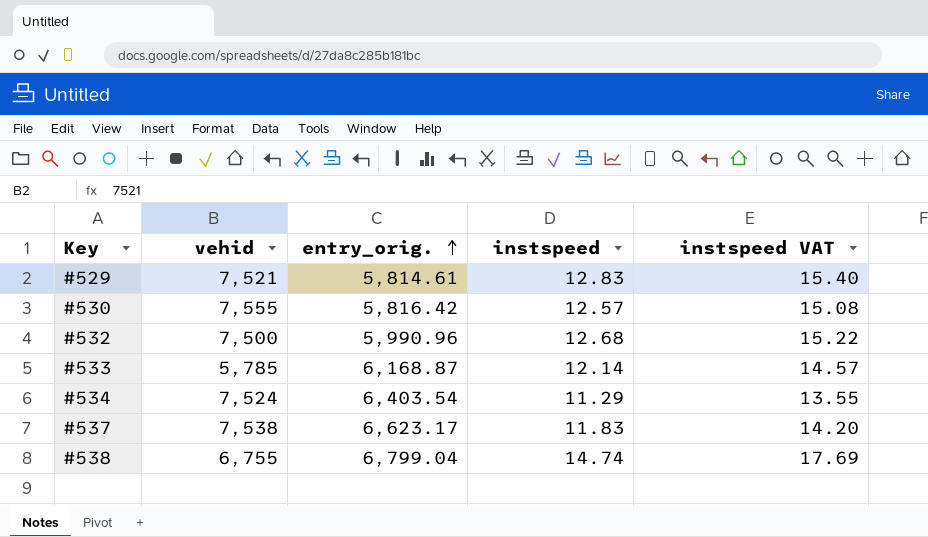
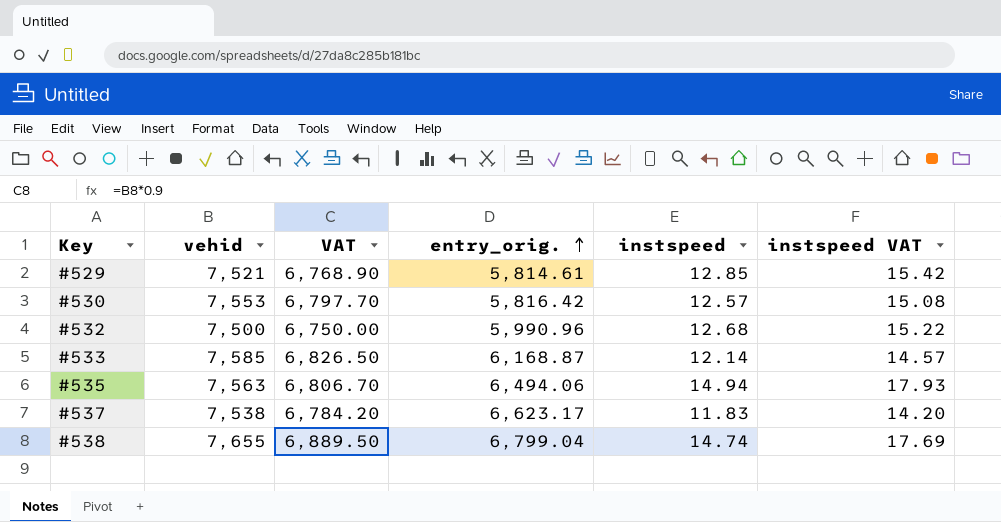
column VAT | formula: none -> [vehid] * 0.9
row #534: 7,524 | 6,403.54 | 11.29 | 13.55 -> none
#529 | instspeed: 12.83 -> 12.85
#529 | instspeed VAT: 15.40 -> 15.42
#530 | vehid: 7,555 -> 7,553
#533 | vehid: 5,785 -> 7,585
row #535: none -> 7,563 | 6,806.70 | 6,494.06 | 14.94 | 17.93
#538 | vehid: 6,755 -> 7,655

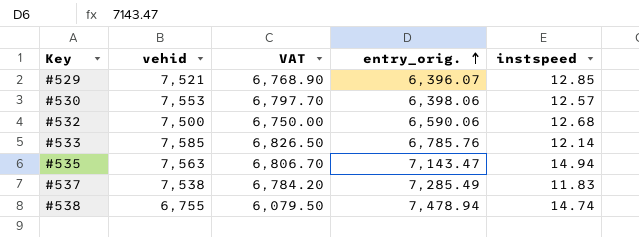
column instspeed VAT | formula: [instspeed] * 1.2 -> none
#529 | entry_orig.: 5,814.61 -> 6,396.07
#530 | entry_orig.: 5,816.42 -> 6,398.06
#532 | entry_orig.: 5,990.96 -> 6,590.06
#533 | entry_orig.: 6,168.87 -> 6,785.76
#535 | entry_orig.: 6,494.06 -> 7,143.47
#537 | entry_orig.: 6,623.17 -> 7,285.49
#538 | vehid: 7,655 -> 6,755
#538 | VAT: 6,889.50 -> 6,079.50
#538 | entry_orig.: 6,799.04 -> 7,478.94

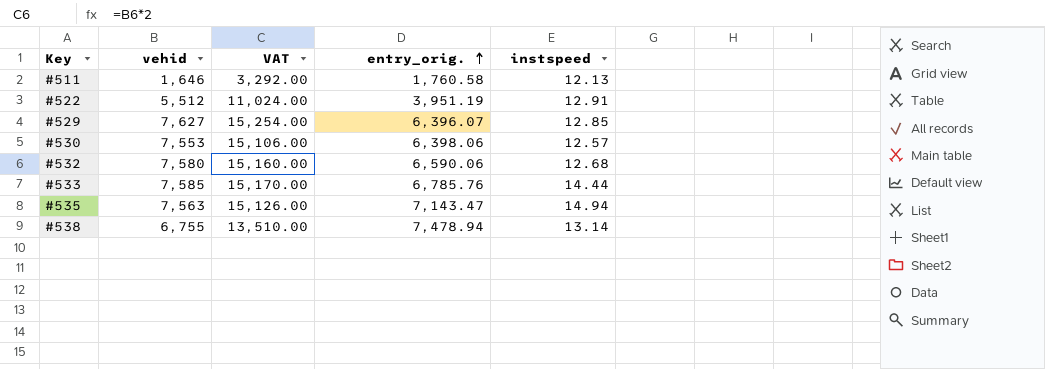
column VAT | formula: [vehid] * 0.9 -> [vehid] * 2
row #537: 7,538 | 6,784.20 | 7,285.49 | 11.83 -> none
row #511: none -> 1,646 | 3,292.00 | 1,760.58 | 12.13
row #522: none -> 5,512 | 11,024.00 | 3,951.19 | 12.91
#529 | vehid: 7,521 -> 7,627
#532 | vehid: 7,500 -> 7,580
#533 | instspeed: 12.14 -> 14.44
#538 | instspeed: 14.74 -> 13.14

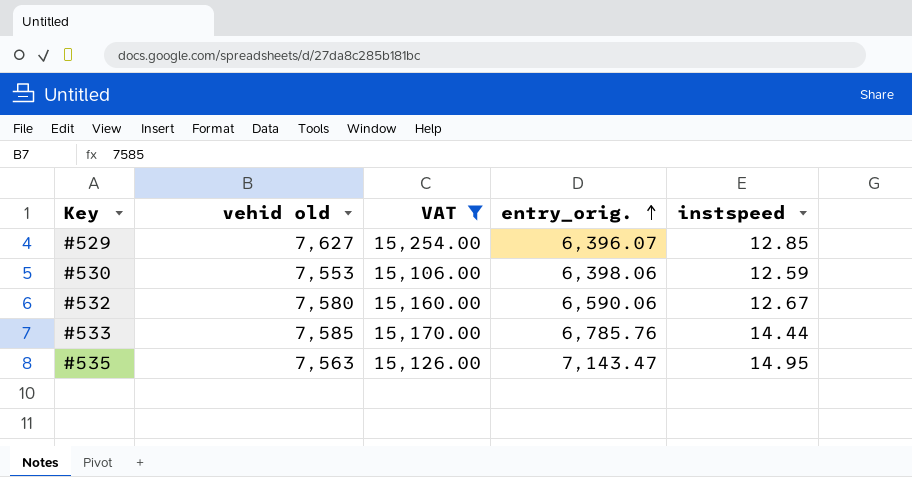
filter: none -> VAT >= 15,106.00
column name: vehid -> vehid old
#530 | instspeed: 12.57 -> 12.59
#532 | instspeed: 12.68 -> 12.67
#535 | instspeed: 14.94 -> 14.95

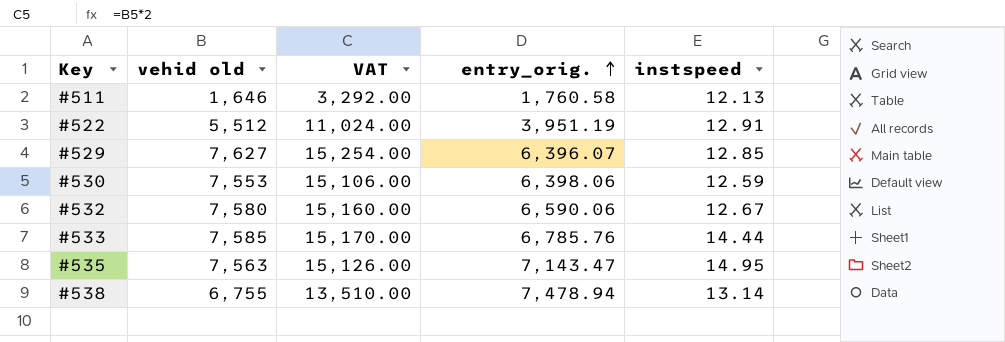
filter: VAT >= 15,106.00 -> none

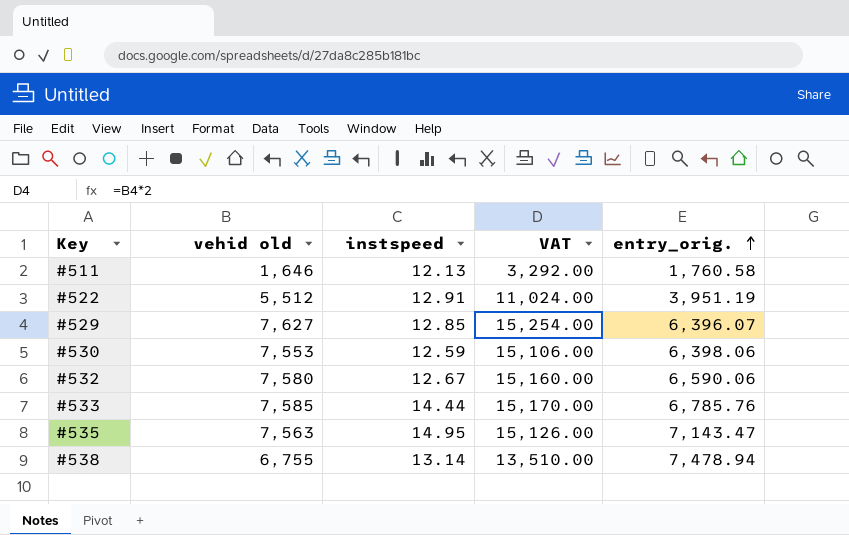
column instspeed | position: 5 -> 3

